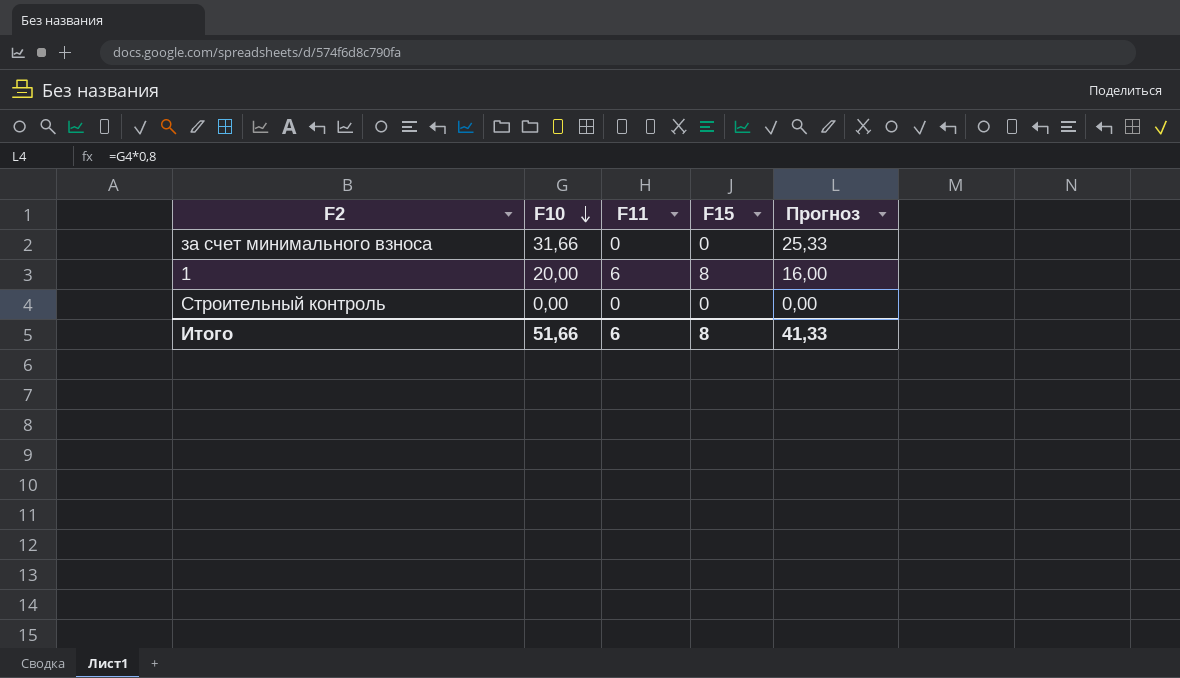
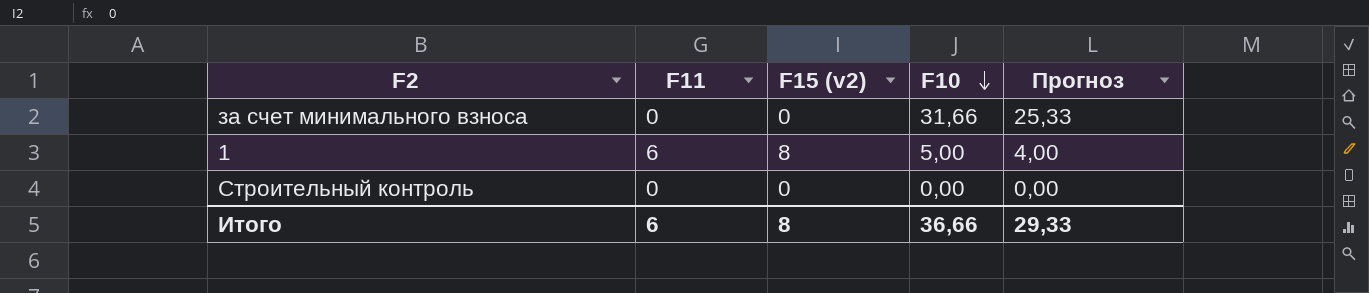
column name: F15 -> F15 (v2)
column F10 | position: 2 -> 4
1 | F10: 20,00 -> 5,00
1 | Прогноз: 16,00 -> 4,00
Итого | F10: 51,66 -> 36,66
Итого | Прогноз: 41,33 -> 29,33

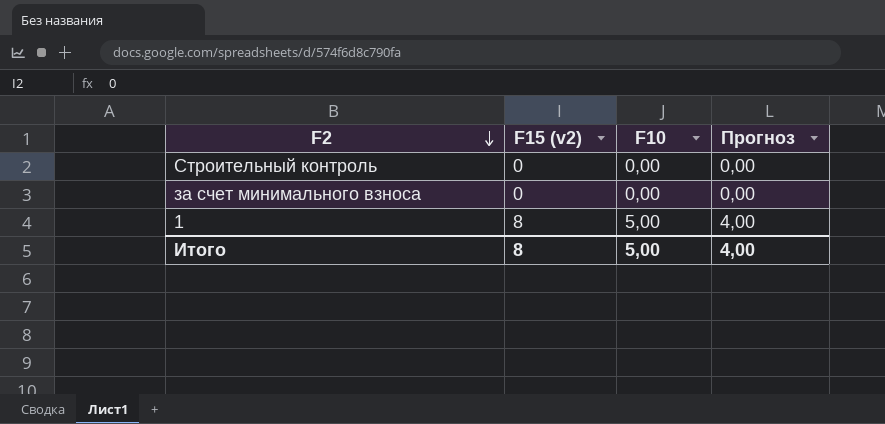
row order: F10 descending -> F2 descending
column F11 | position: 2 -> none
за счет минимального взноса | F10: 31,66 -> 0,00
за счет минимального взноса | Прогноз: 25,33 -> 0,00
Итого | F10: 36,66 -> 5,00
Итого | Прогноз: 29,33 -> 4,00

